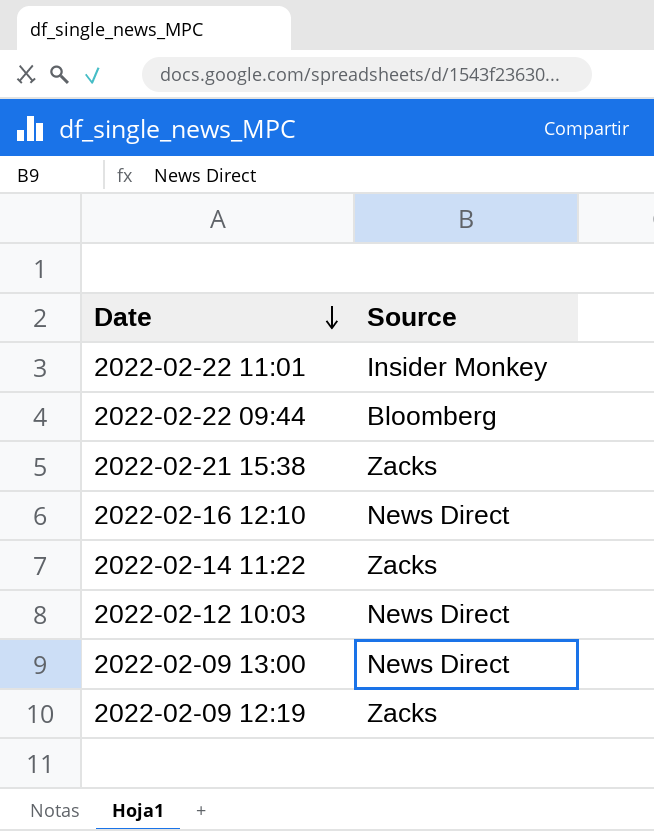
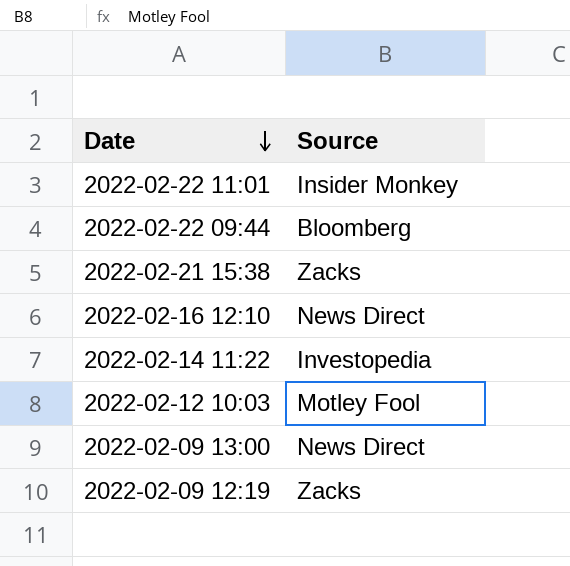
2022-02-14 11:22 | Source: Zacks -> Investopedia
2022-02-12 10:03 | Source: News Direct -> Motley Fool

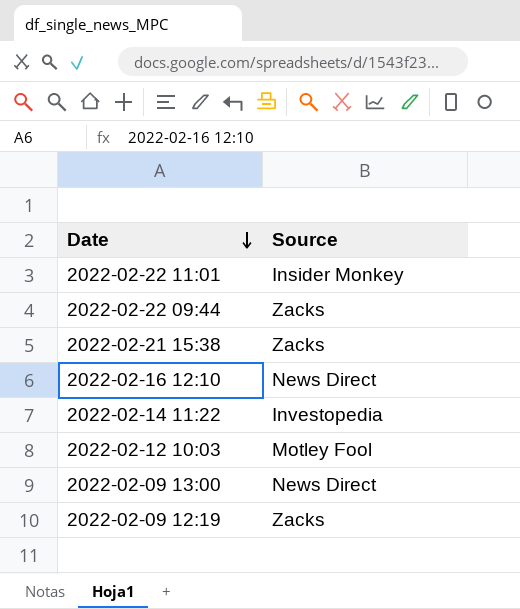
2022-02-22 09:44 | Source: Bloomberg -> Zacks

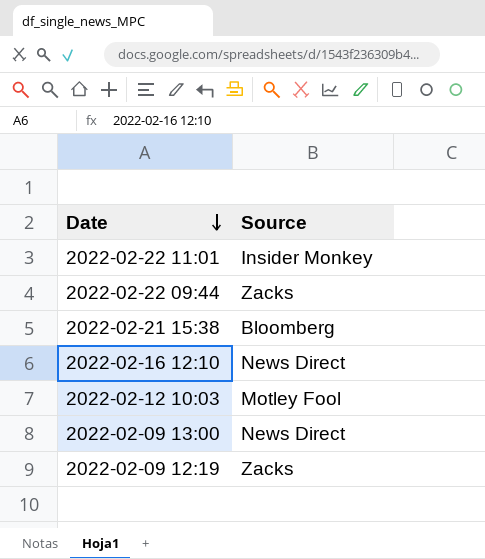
row 2022-02-14 11:22: Investopedia -> none
2022-02-21 15:38 | Source: Zacks -> Bloomberg

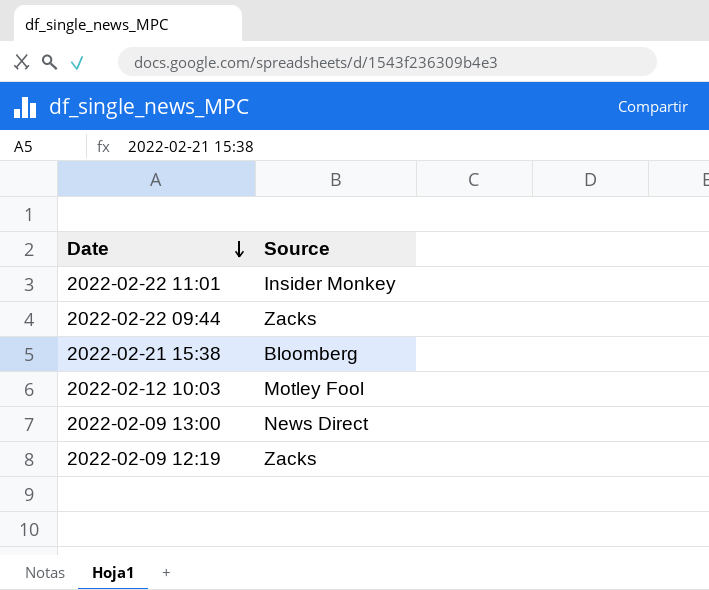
row 2022-02-16 12:10: News Direct -> none

